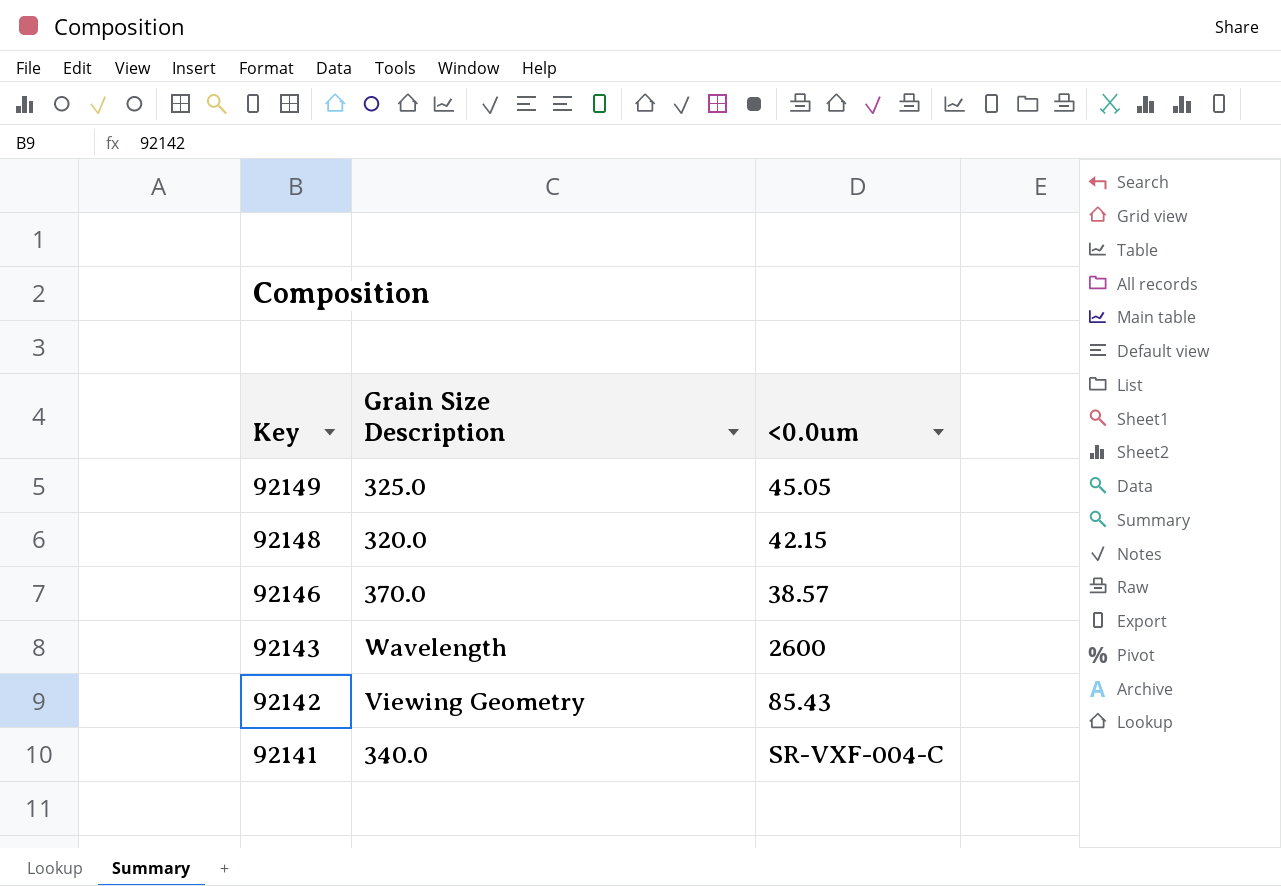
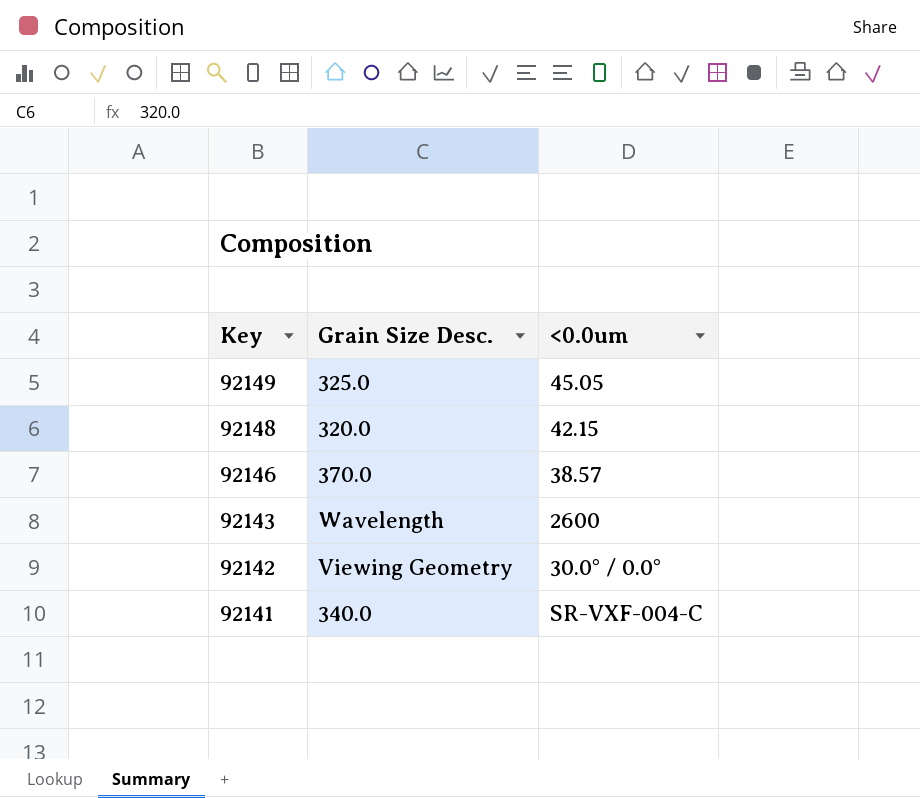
column name: Grain Size Description -> Grain Size Desc.
92142 | <0.0um: 85.43 -> 30.0° / 0.0°

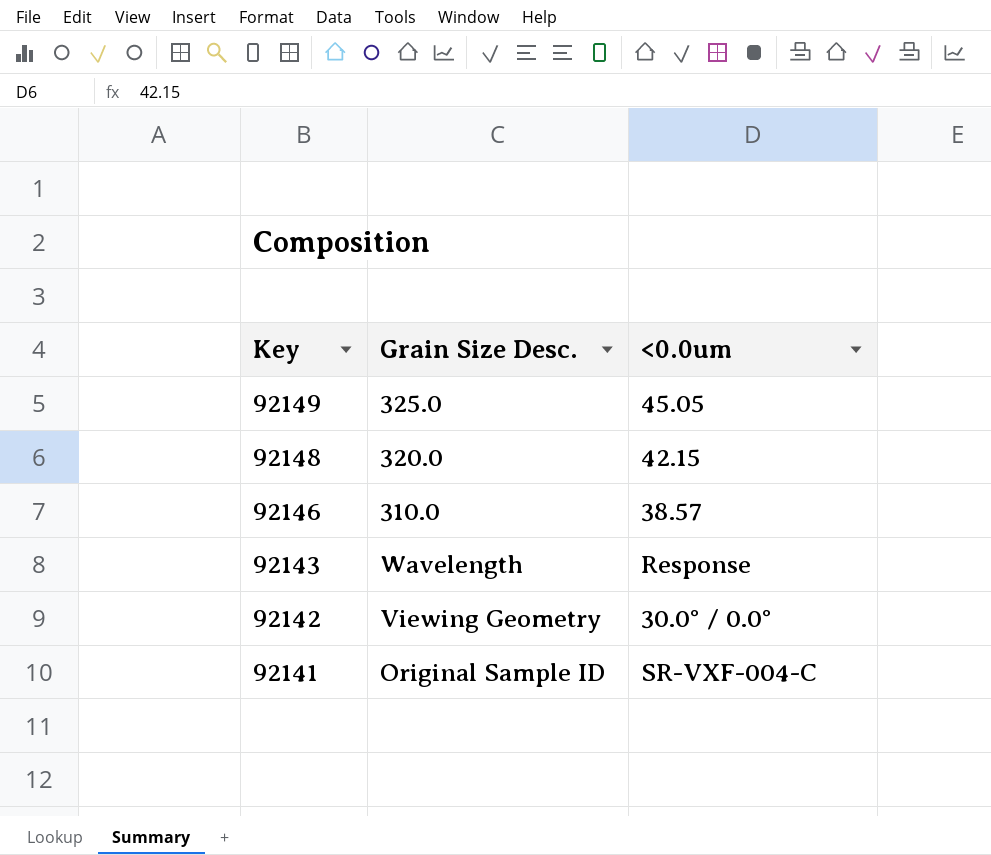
92146 | Grain Size Desc.: 370.0 -> 310.0
92143 | <0.0um: 2600 -> Response
92141 | Grain Size Desc.: 340.0 -> Original Sample ID

